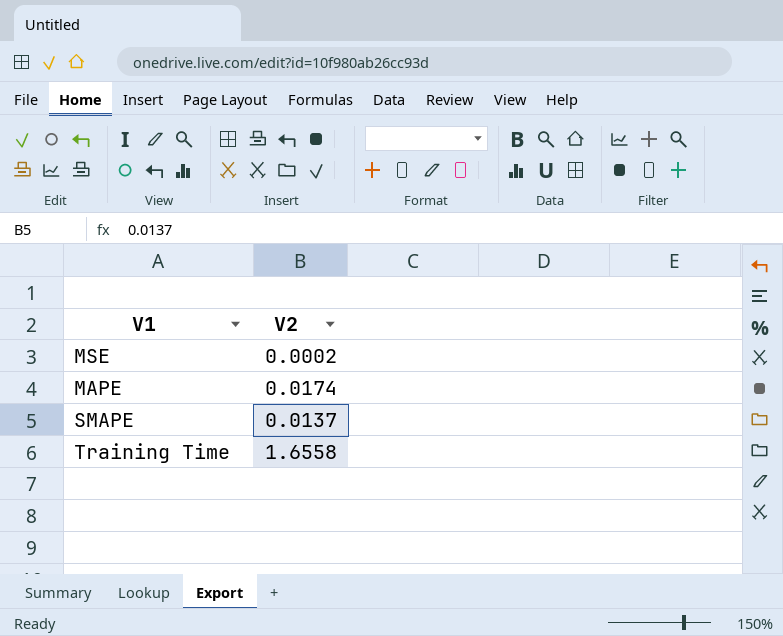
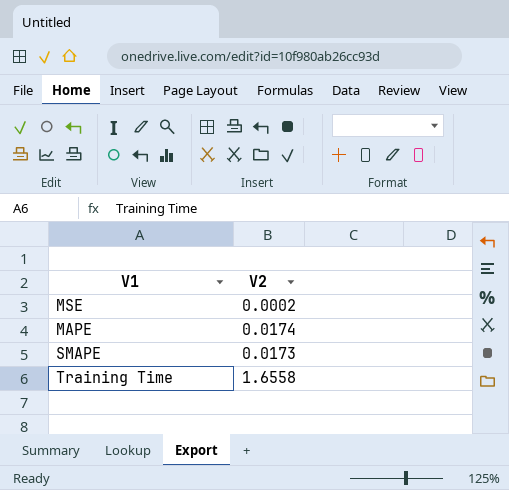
SMAPE | V2: 0.0137 -> 0.0173

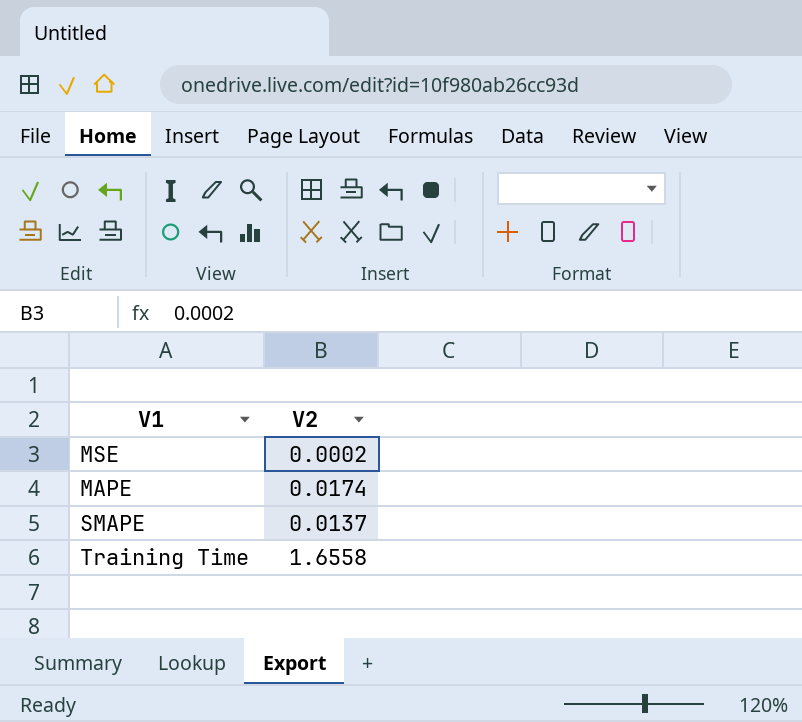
SMAPE | V2: 0.0173 -> 0.0137

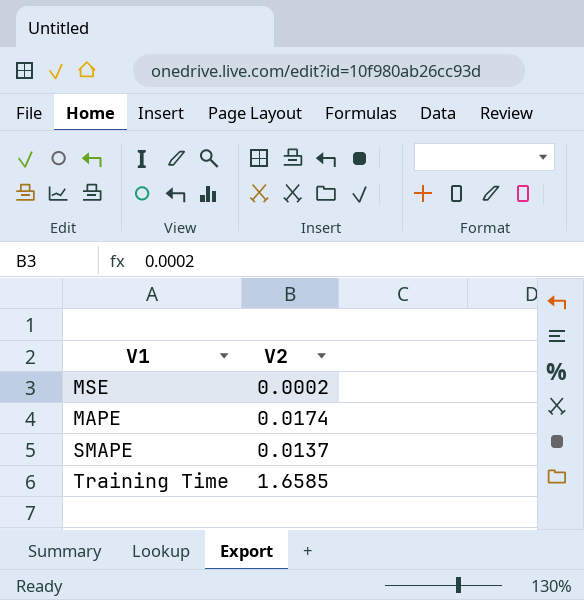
Training Time | V2: 1.6558 -> 1.6585

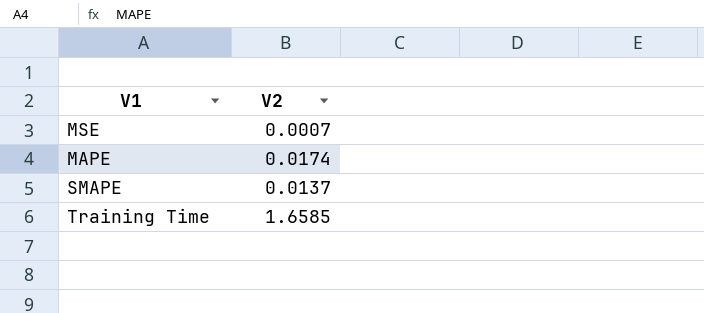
MSE | V2: 0.0002 -> 0.0007

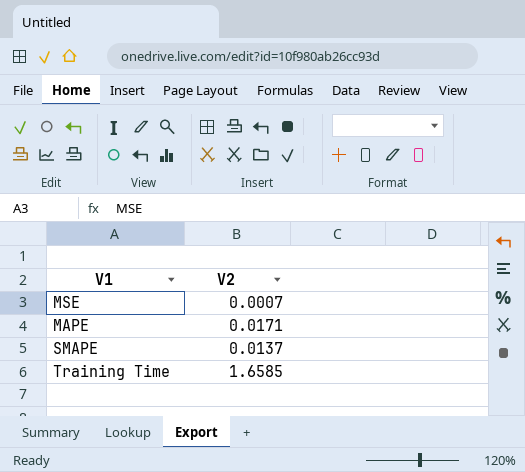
MAPE | V2: 0.0174 -> 0.0171

